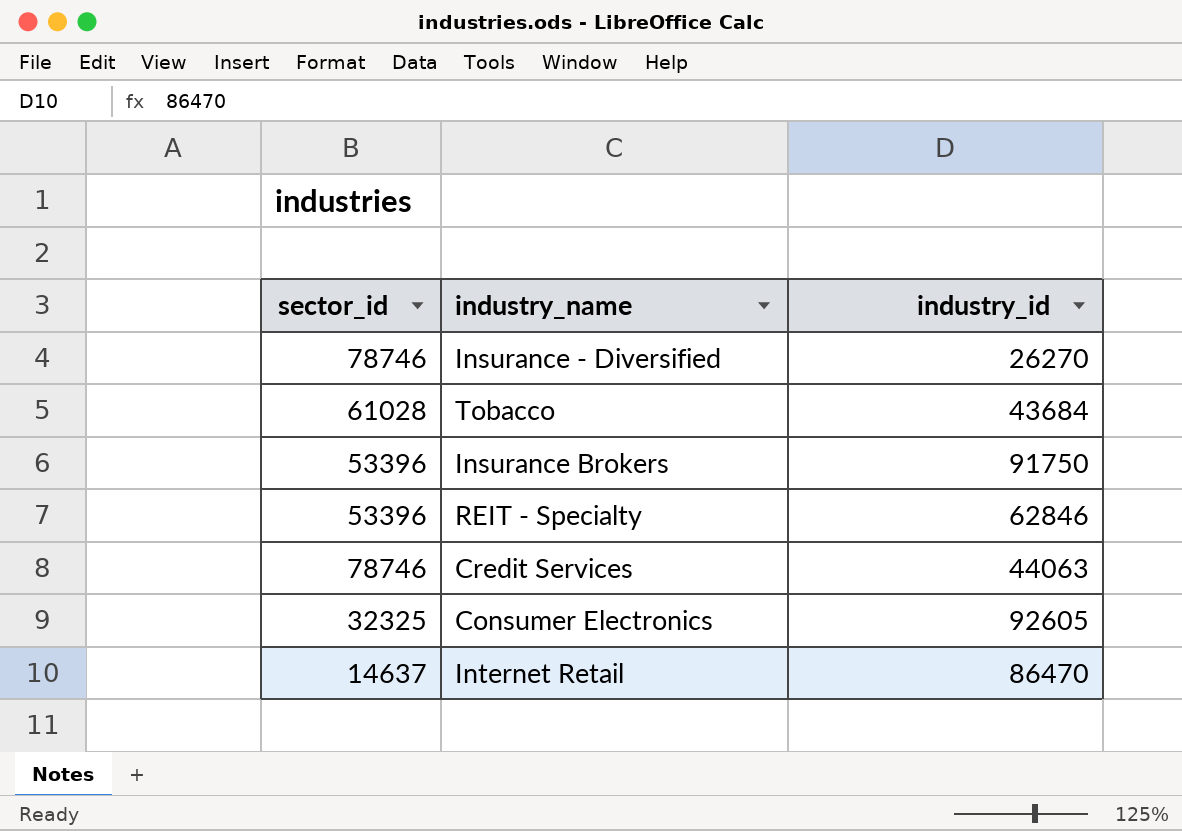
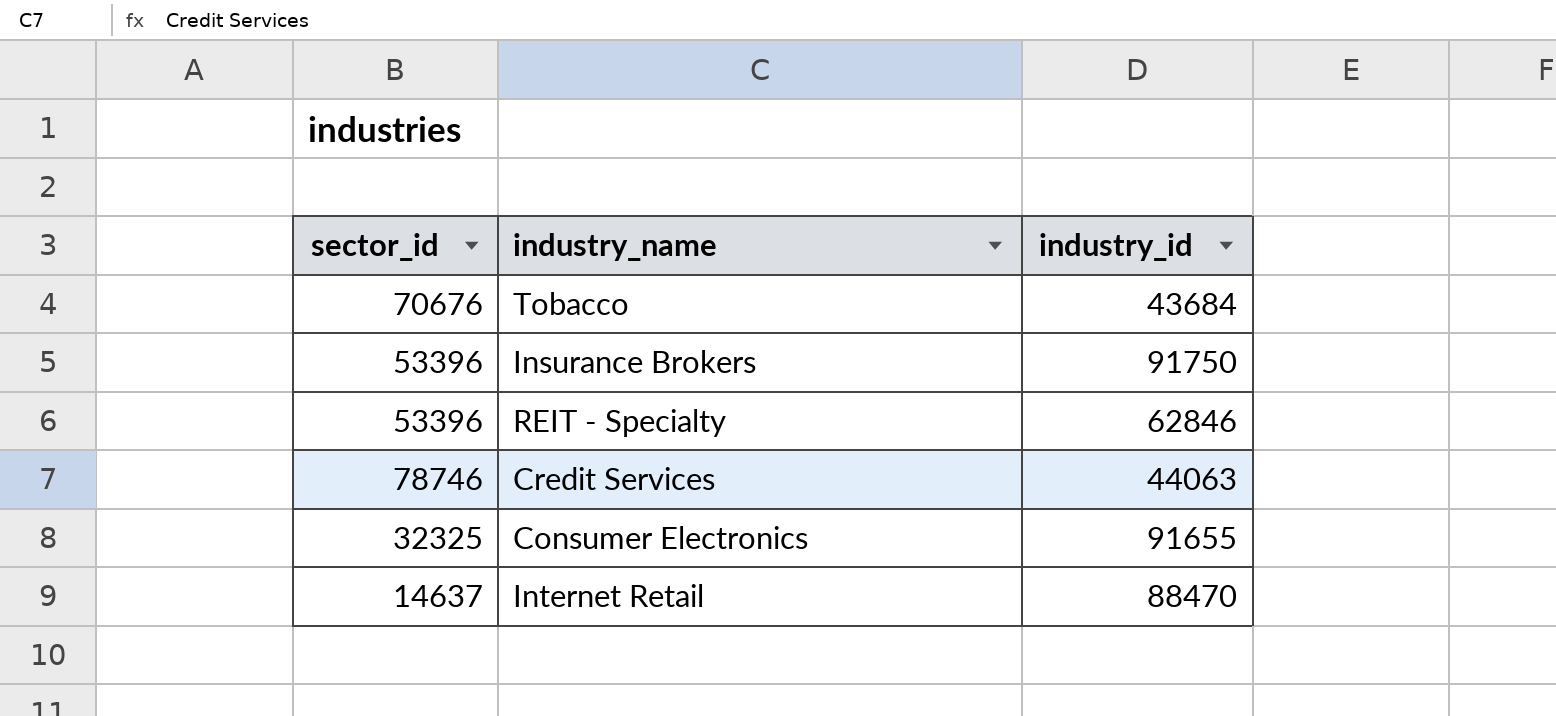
row Insurance - Diversified: 78746 | 26270 -> none
Tobacco | sector_id: 61028 -> 70676
Consumer Electronics | industry_id: 92605 -> 91655
Internet Retail | industry_id: 86470 -> 88470

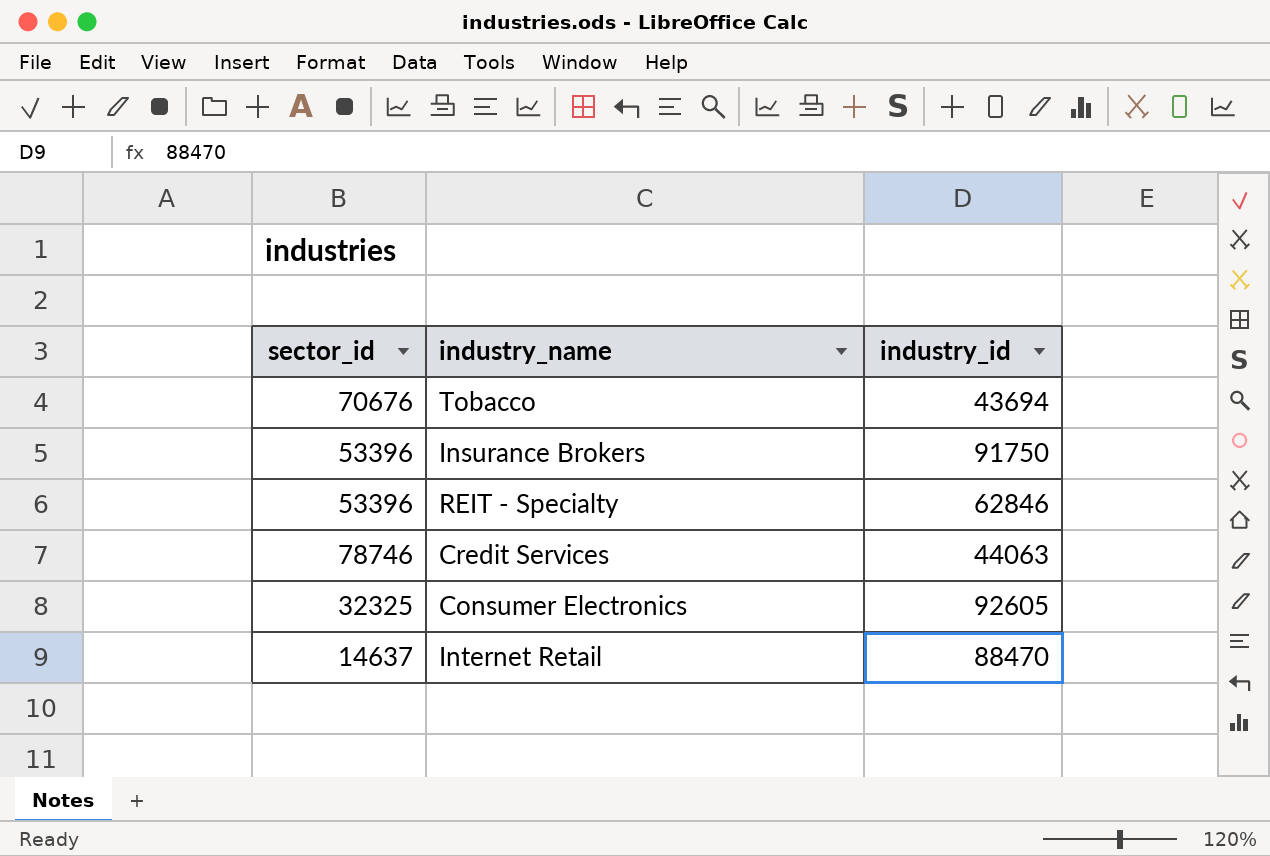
Tobacco | industry_id: 43684 -> 43694
Consumer Electronics | industry_id: 91655 -> 92605

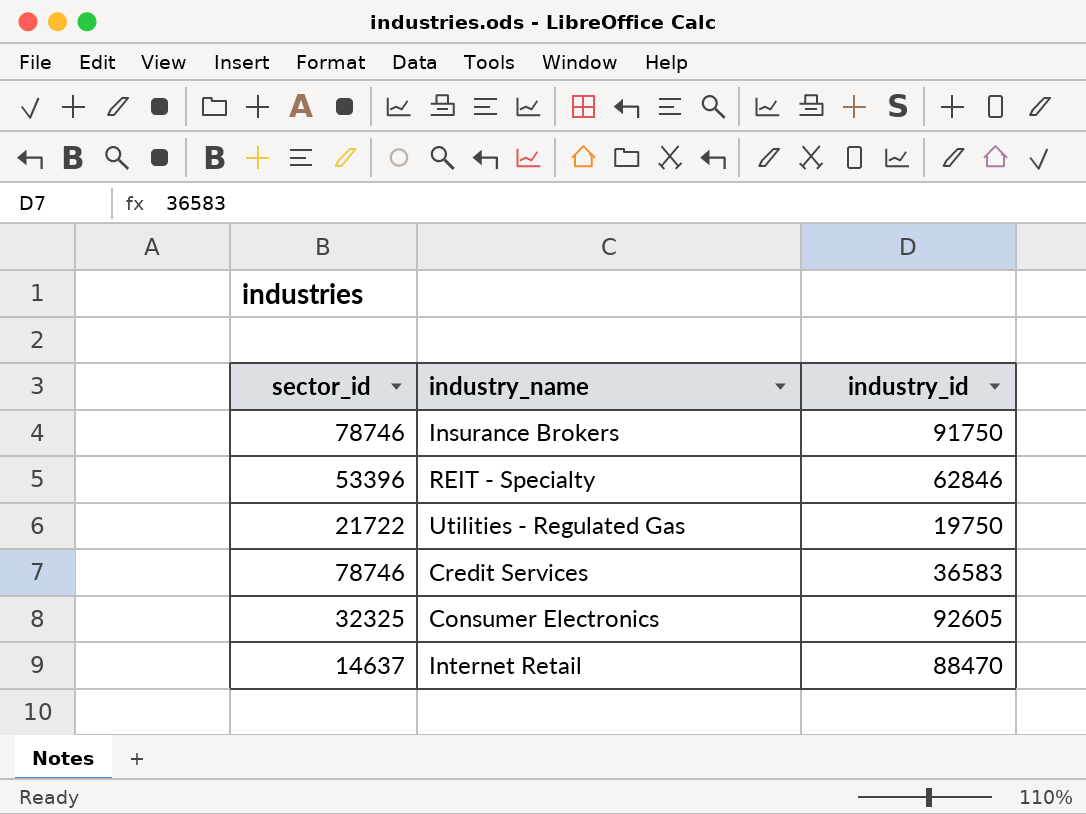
row Tobacco: 70676 | 43694 -> none
Insurance Brokers | sector_id: 53396 -> 78746
row Utilities - Regulated Gas: none -> 21722 | 19750
Credit Services | industry_id: 44063 -> 36583

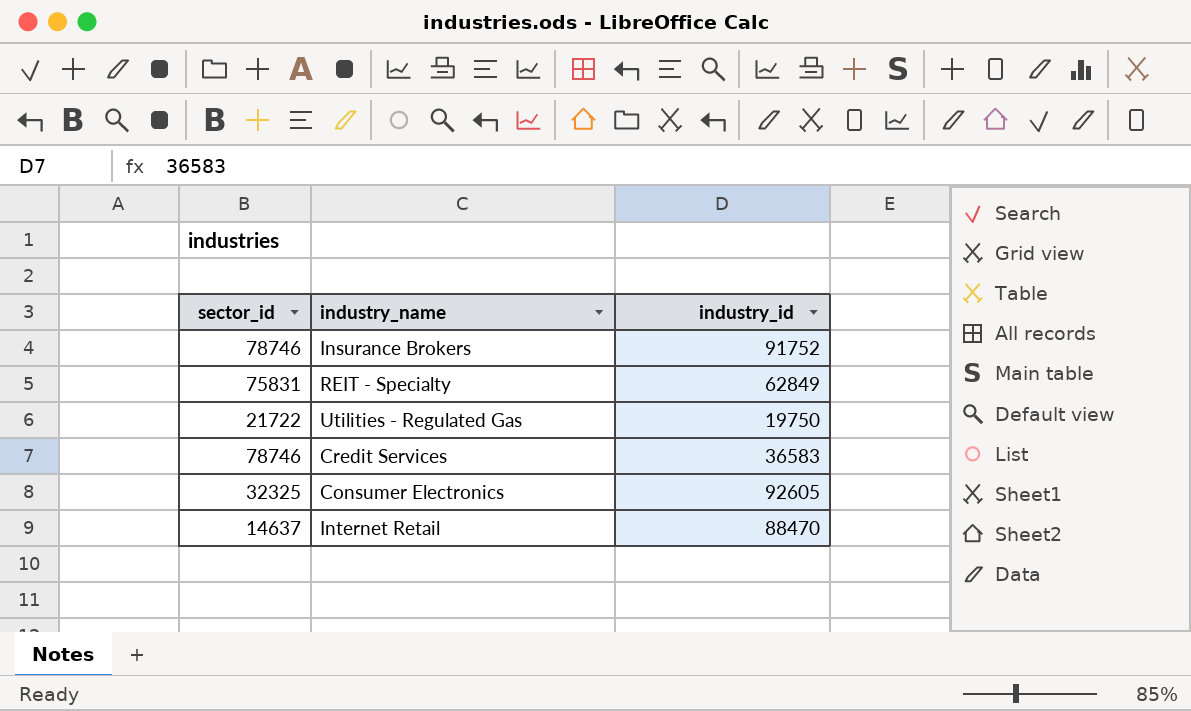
Insurance Brokers | industry_id: 91750 -> 91752
REIT - Specialty | sector_id: 53396 -> 75831
REIT - Specialty | industry_id: 62846 -> 62849

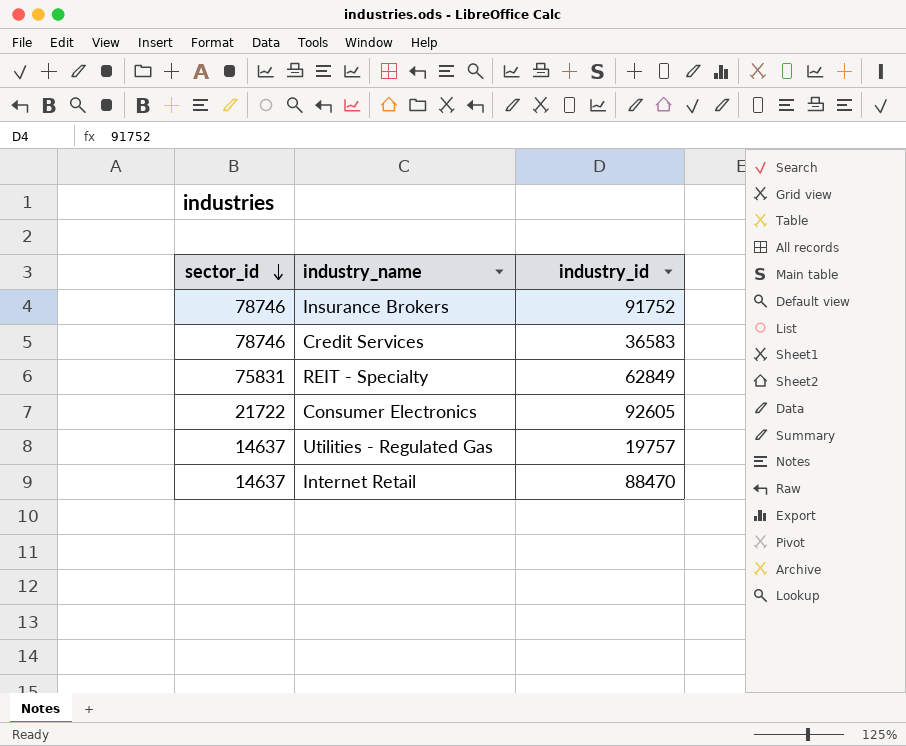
row order: none -> sector_id descending
Consumer Electronics | sector_id: 32325 -> 21722
Utilities - Regulated Gas | sector_id: 21722 -> 14637
Utilities - Regulated Gas | industry_id: 19750 -> 19757

